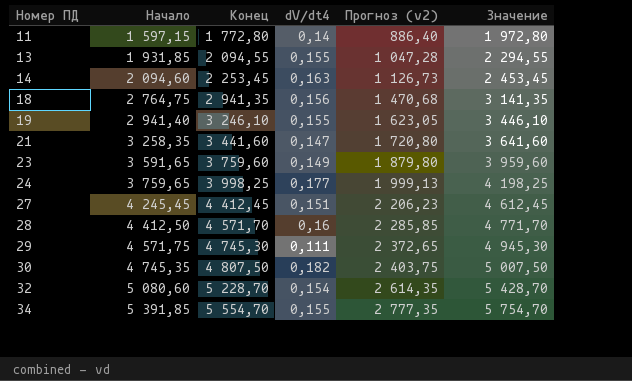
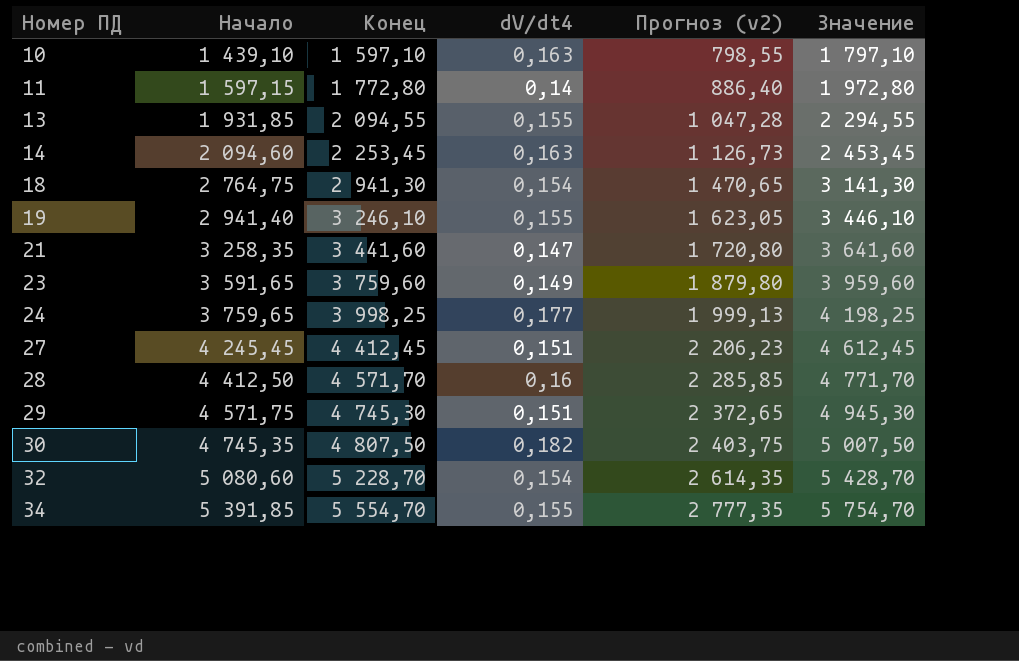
row 10: none -> 1 439,10 | 1 597,10 | 0,163 | 798,55 | 1 797,10
18 | Конец: 2 941,35 -> 2 941,30
18 | dV/dt4: 0,156 -> 0,154
18 | Прогноз (v2): 1 470,68 -> 1 470,65
18 | Значение: 3 141,35 -> 3 141,30
29 | dV/dt4: 0,111 -> 0,151

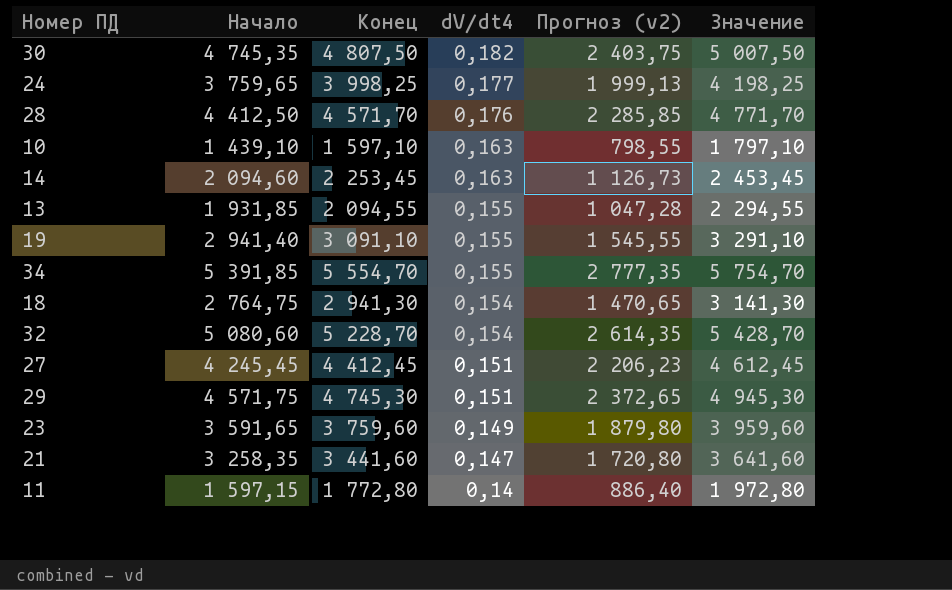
row order: Номер ПД ascending -> dV/dt4 descending
28 | dV/dt4: 0,16 -> 0,176
19 | Конец: 3 246,10 -> 3 091,10
19 | Прогноз (v2): 1 623,05 -> 1 545,55
19 | Значение: 3 446,10 -> 3 291,10

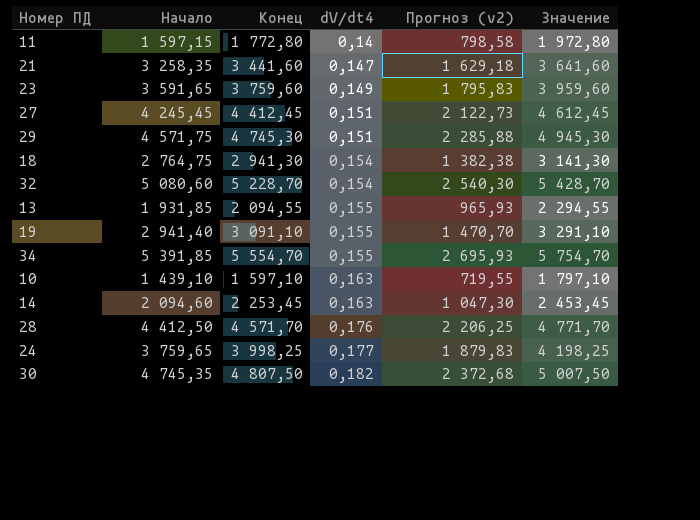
row order: dV/dt4 descending -> dV/dt4 ascending
column Прогноз (v2) | formula: [Конец] * 0,5 -> [Начало] * 0,5

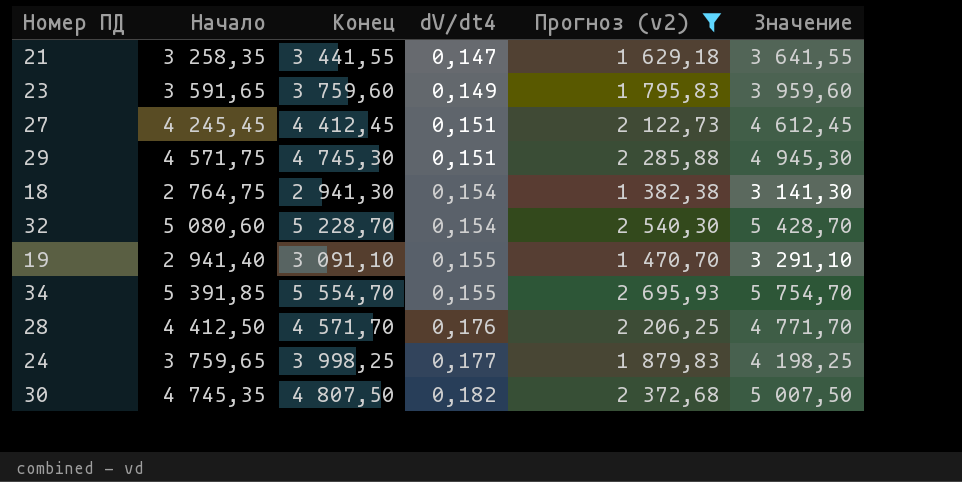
filter: none -> Прогноз (v2) >= 1 382,38
21 | Конец: 3 441,60 -> 3 441,55
21 | Значение: 3 641,60 -> 3 641,55

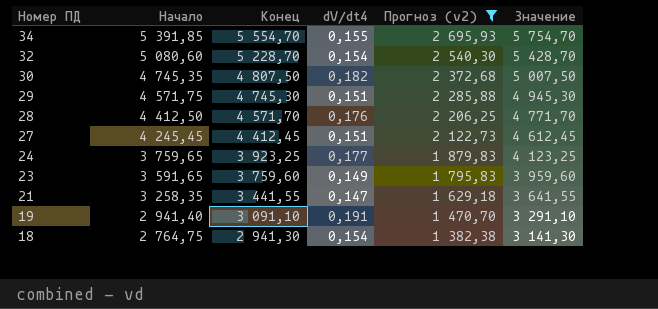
row order: dV/dt4 ascending -> Номер ПД descending
24 | Конец: 3 998,25 -> 3 923,25
24 | Значение: 4 198,25 -> 4 123,25
19 | dV/dt4: 0,155 -> 0,191

